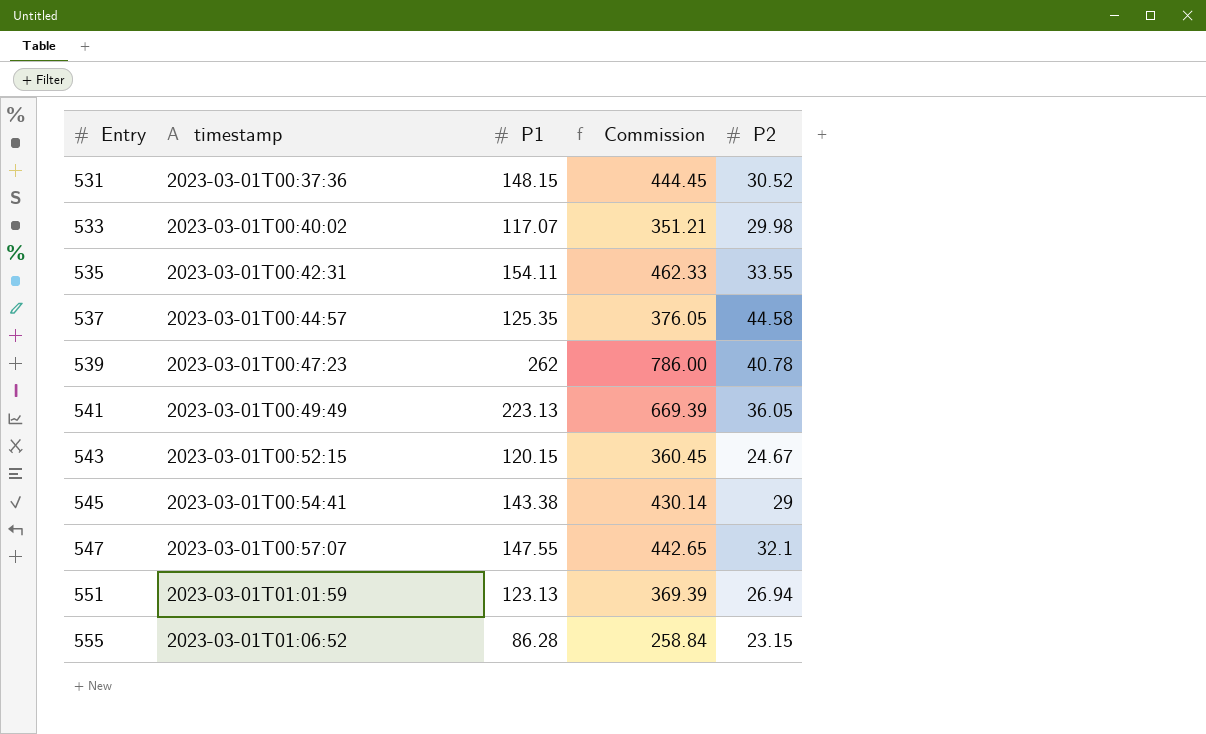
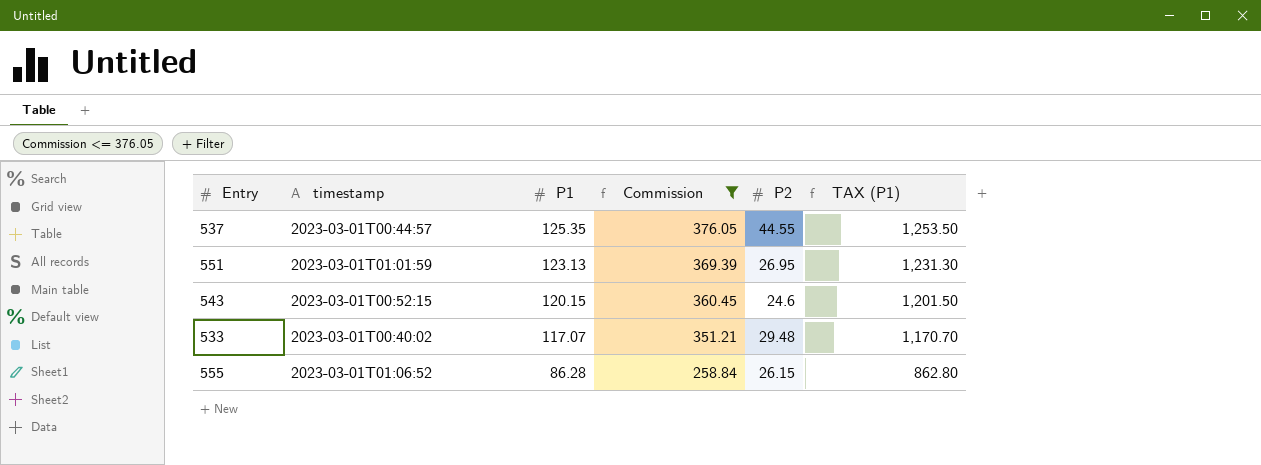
filter: none -> Commission <= 376.05
row order: Entry ascending -> P1 descending
column TAX (P1) | formula: none -> [P1] * 10
537 | P2: 44.58 -> 44.55
551 | P2: 26.94 -> 26.95
543 | P2: 24.67 -> 24.6
533 | P2: 29.98 -> 29.48
555 | P2: 23.15 -> 26.15

